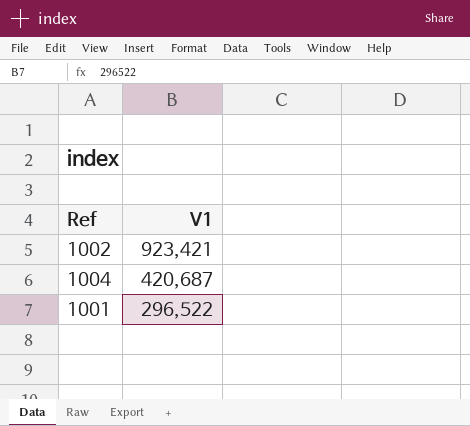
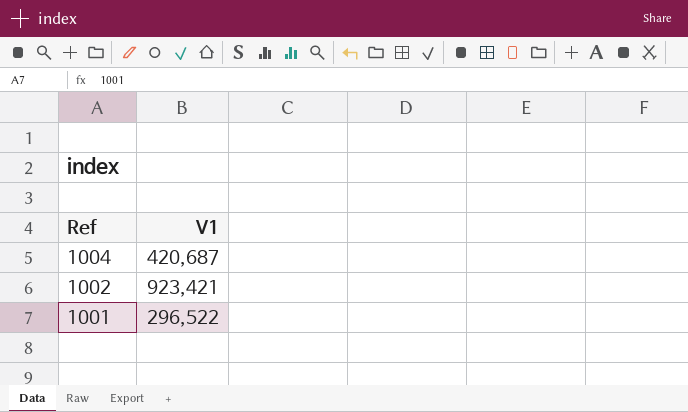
row order: V1 descending -> Ref descending

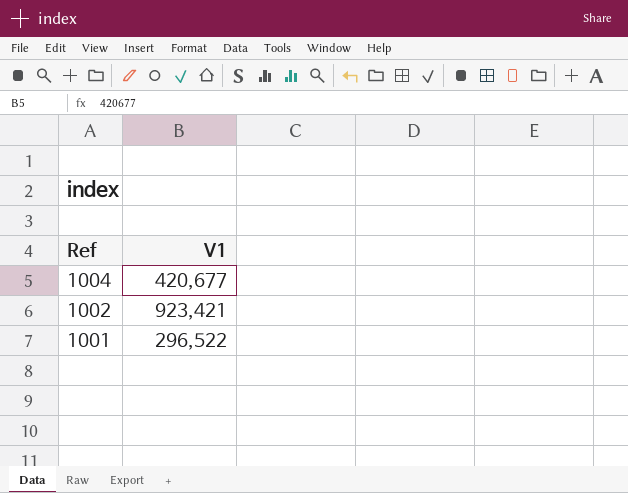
1004 | V1: 420,687 -> 420,677

